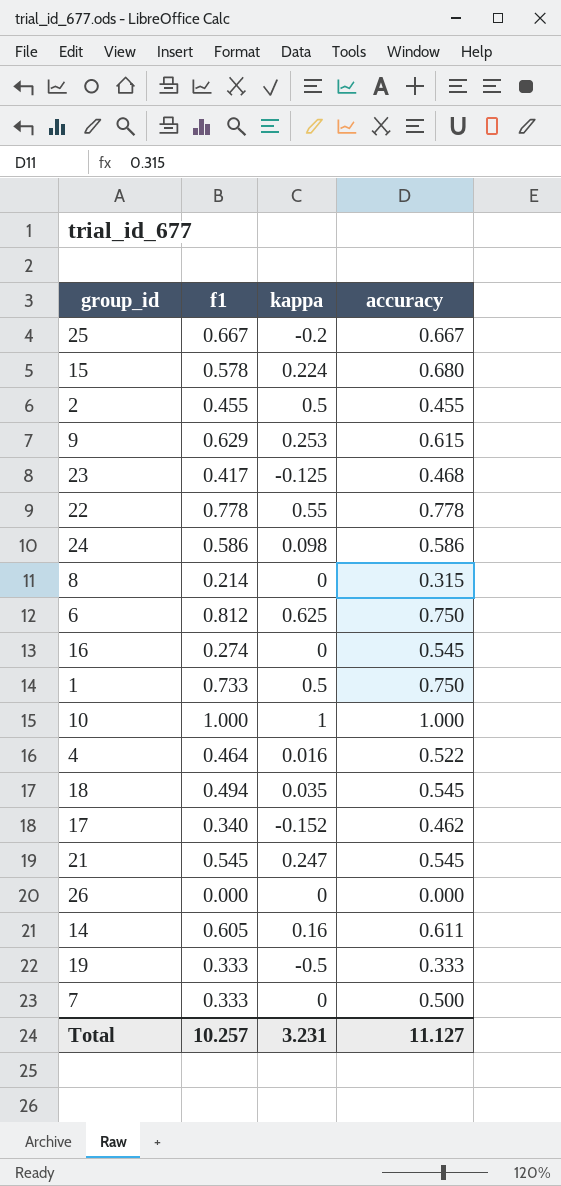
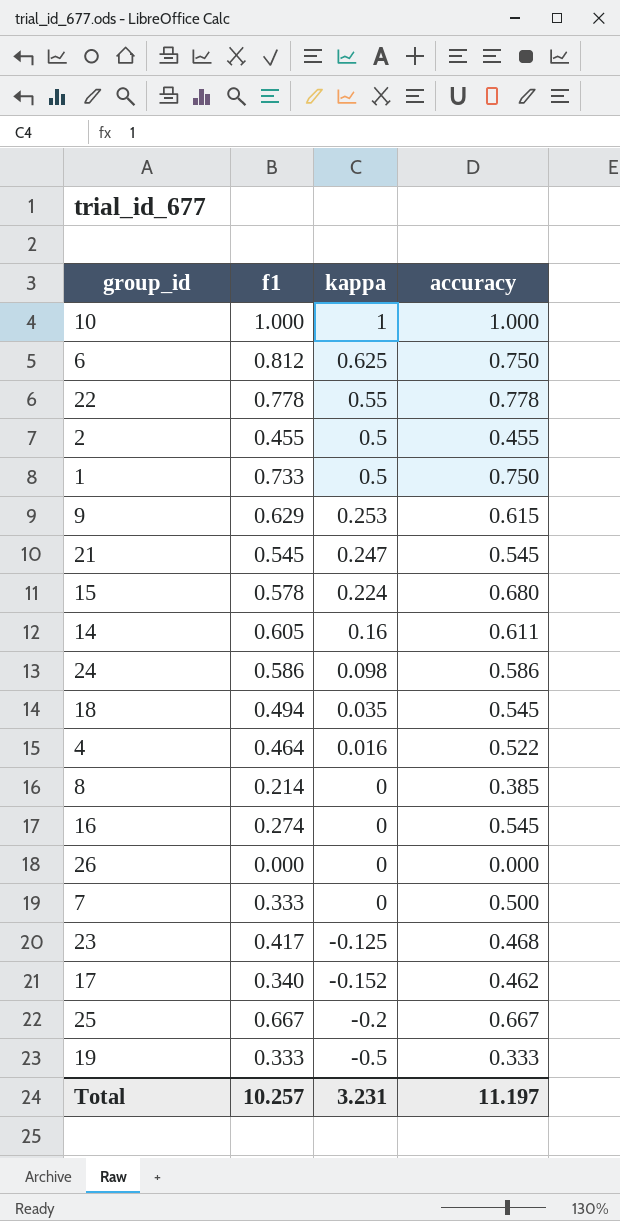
row order: none -> kappa descending
8 | accuracy: 0.315 -> 0.385
Total | accuracy: 11.127 -> 11.197

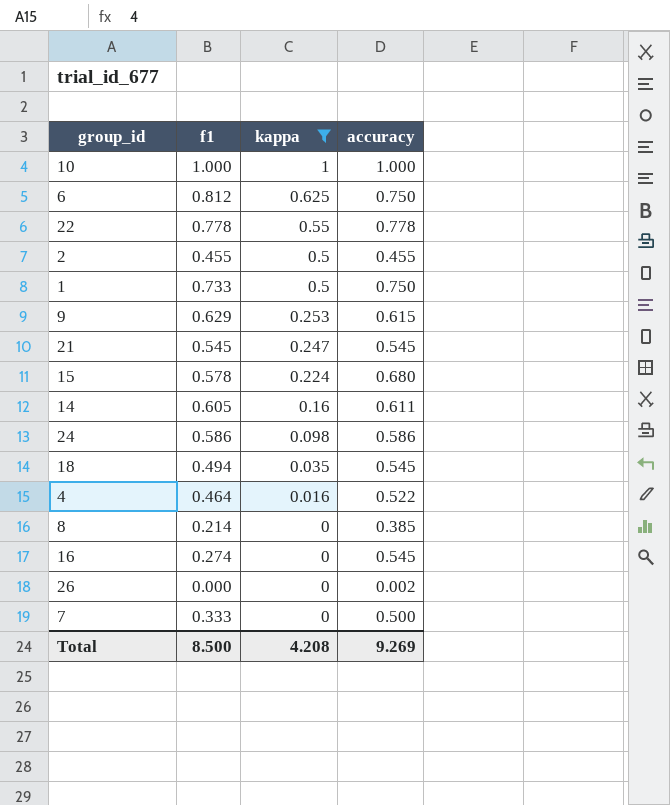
filter: none -> kappa >= 0
26 | accuracy: 0.000 -> 0.002
Total | f1: 10.257 -> 8.500
Total | kappa: 3.231 -> 4.208
Total | accuracy: 11.197 -> 9.269

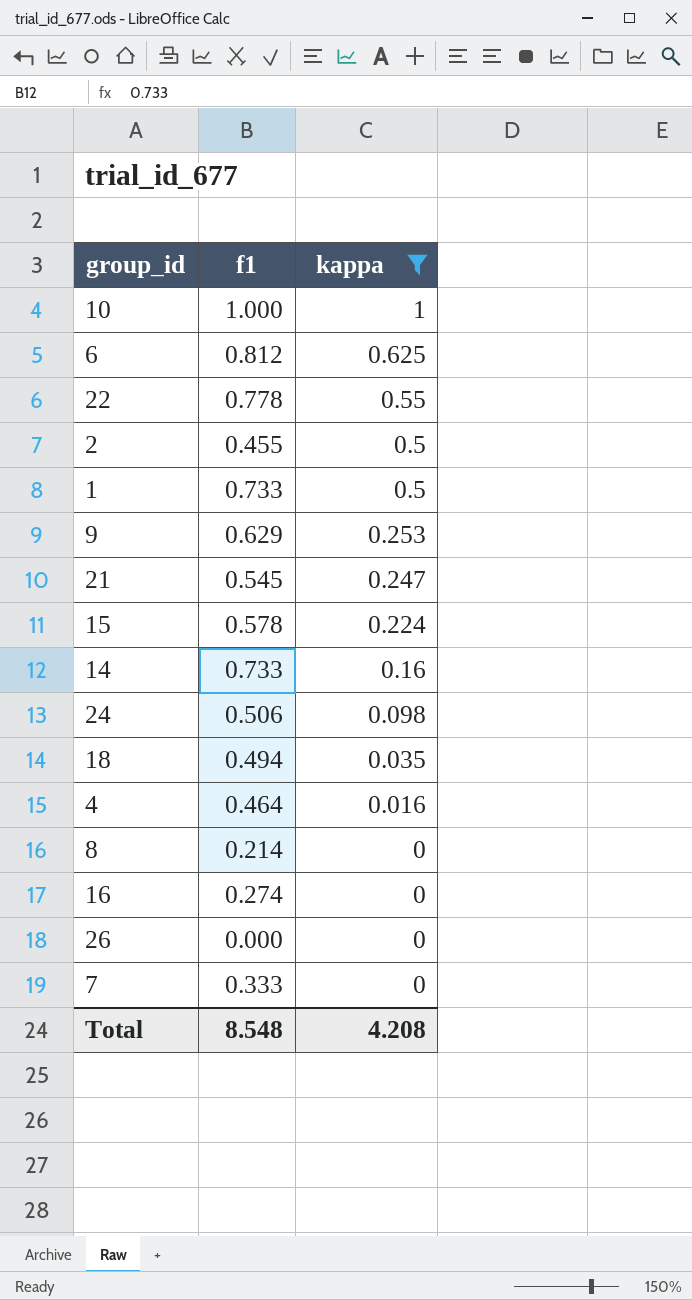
column accuracy | position: 4 -> none
14 | f1: 0.605 -> 0.733
24 | f1: 0.586 -> 0.506
Total | f1: 8.500 -> 8.548

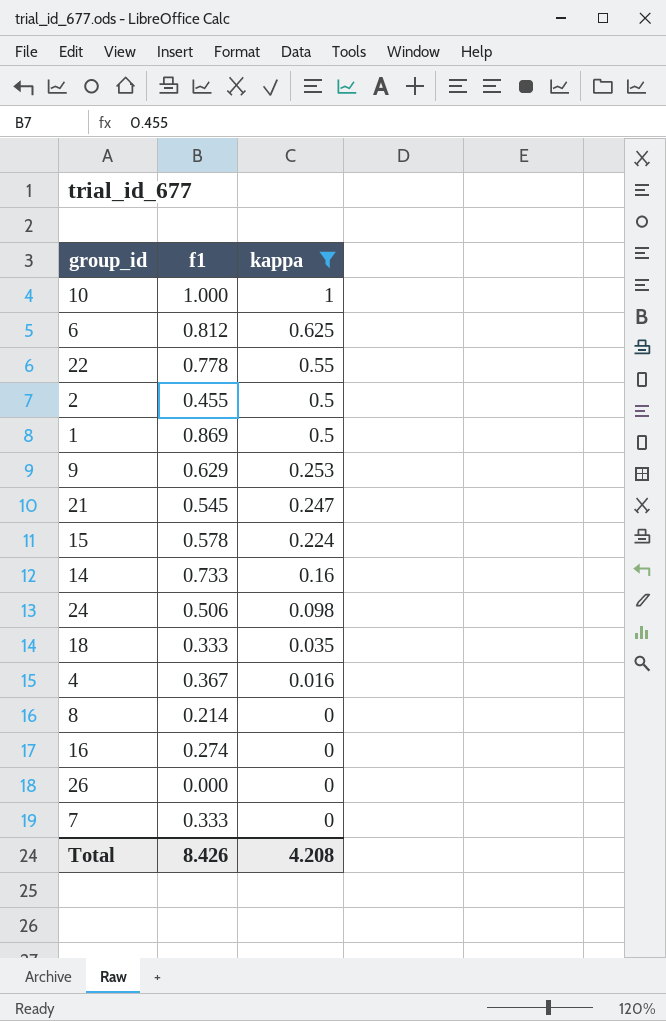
1 | f1: 0.733 -> 0.869
18 | f1: 0.494 -> 0.333
4 | f1: 0.464 -> 0.367
Total | f1: 8.548 -> 8.426

